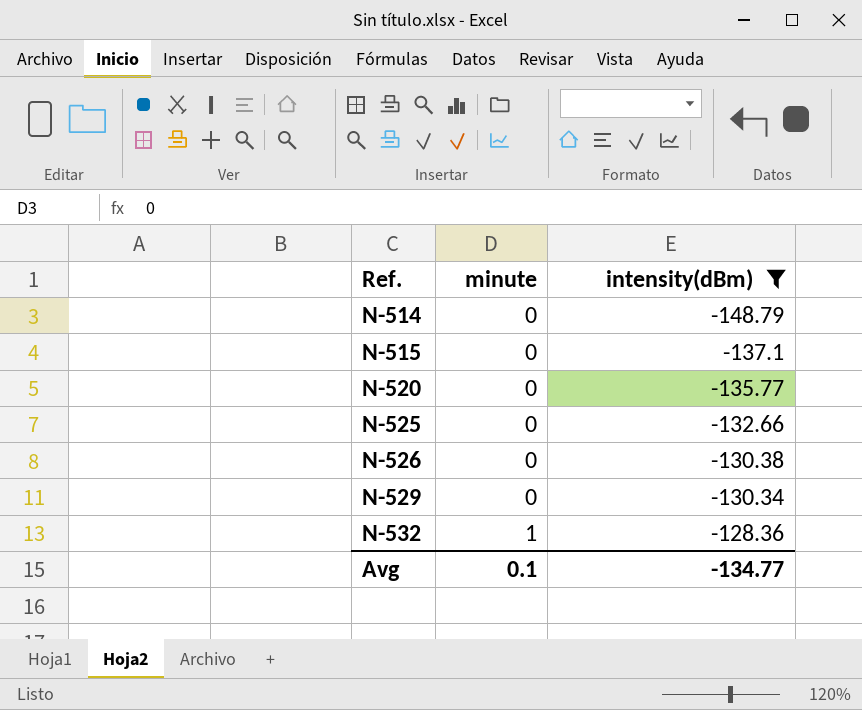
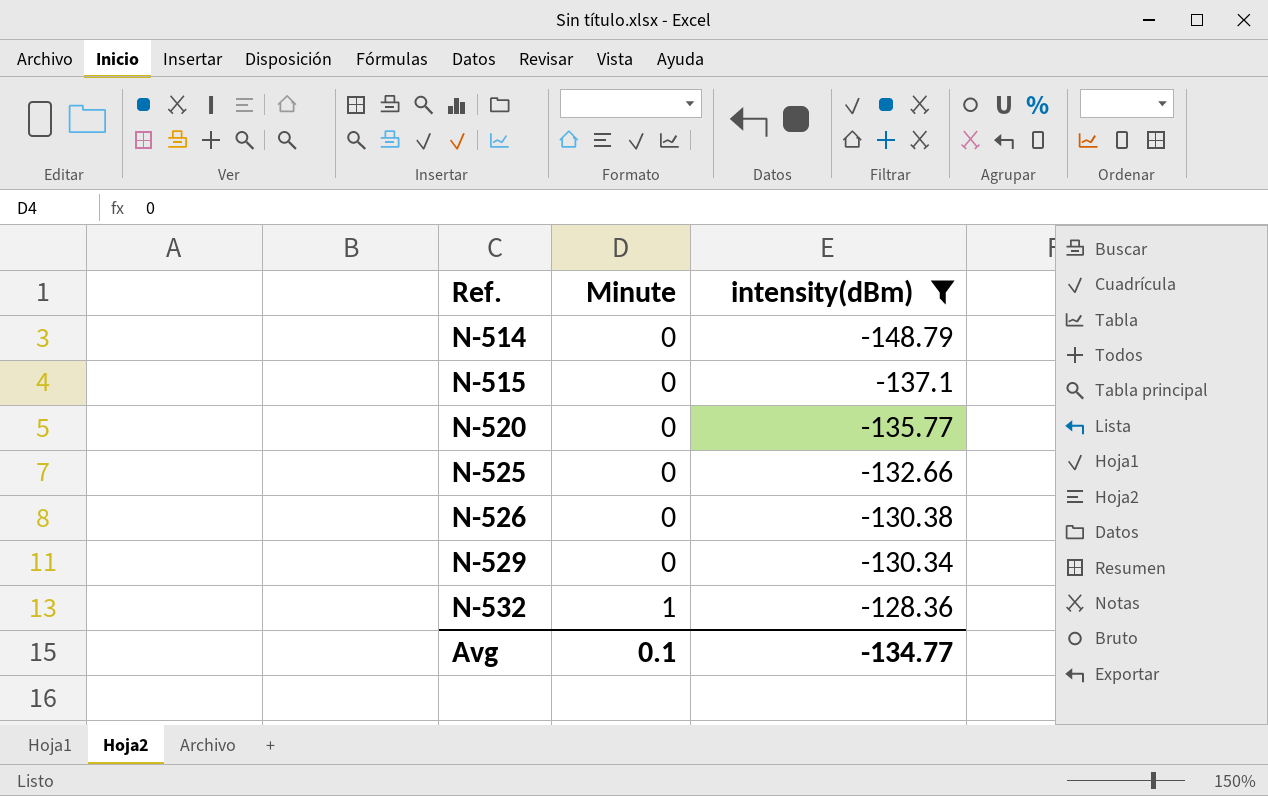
column name: minute -> Minute

